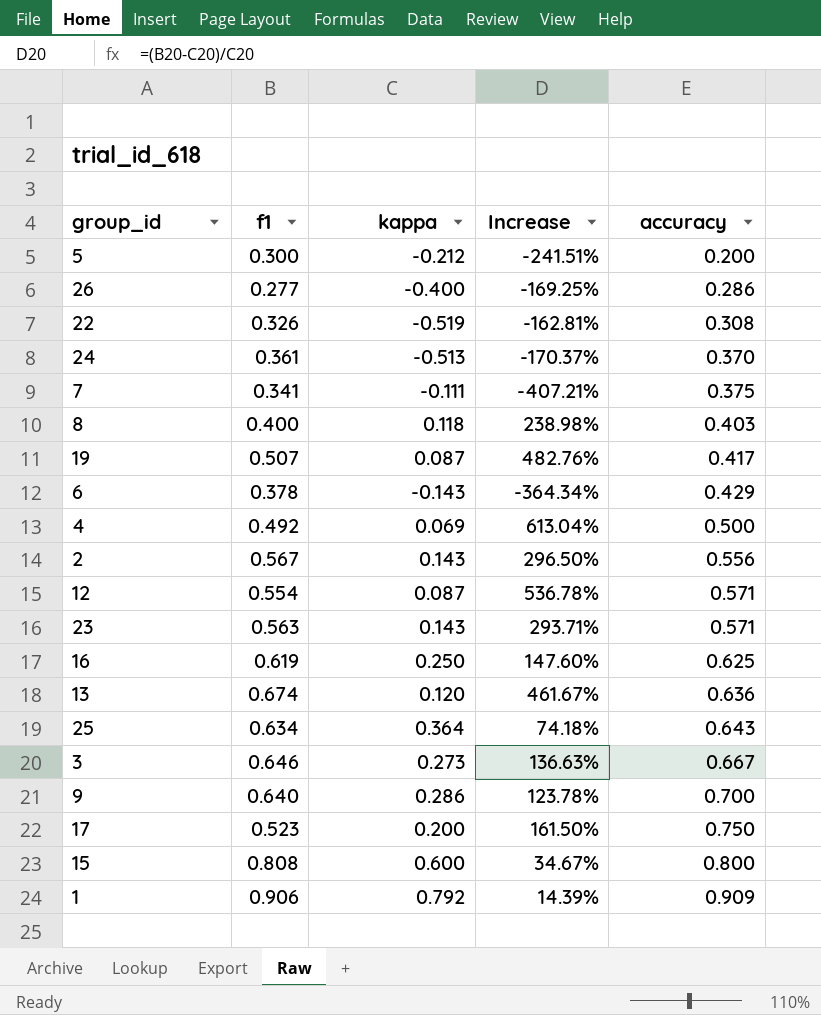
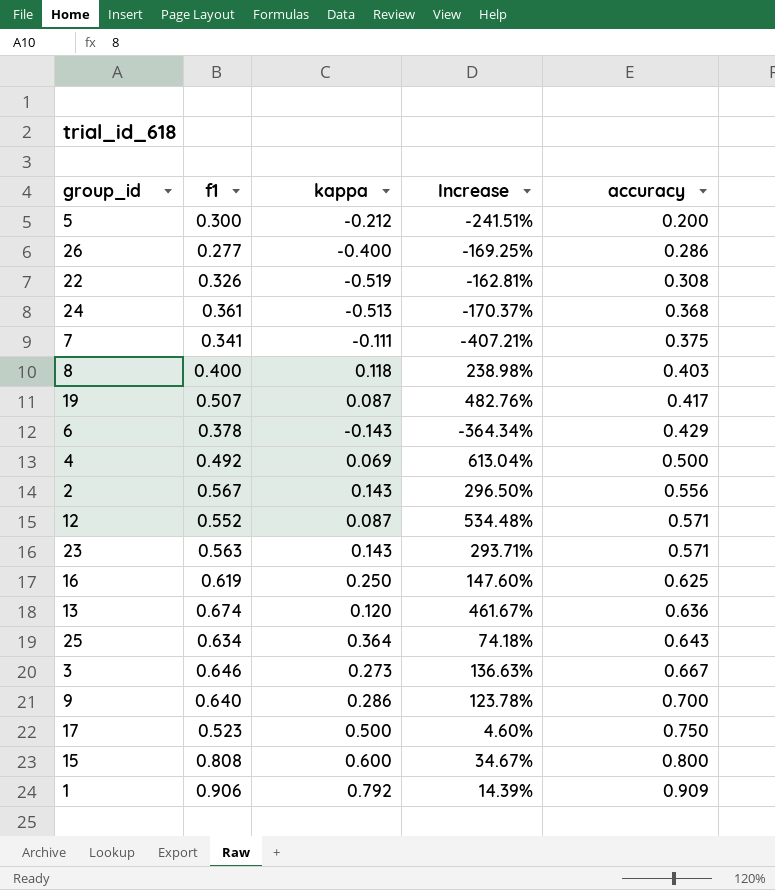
24 | accuracy: 0.370 -> 0.368
12 | f1: 0.554 -> 0.552
12 | Increase: 536.78% -> 534.48%
17 | kappa: 0.200 -> 0.500
17 | Increase: 161.50% -> 4.60%

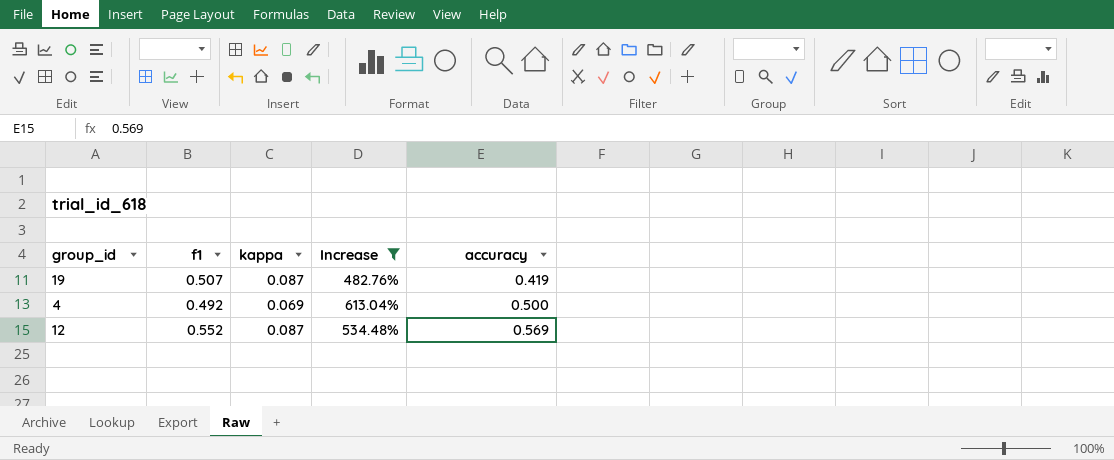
filter: none -> Increase >= 482.76%
19 | accuracy: 0.417 -> 0.419
12 | accuracy: 0.571 -> 0.569

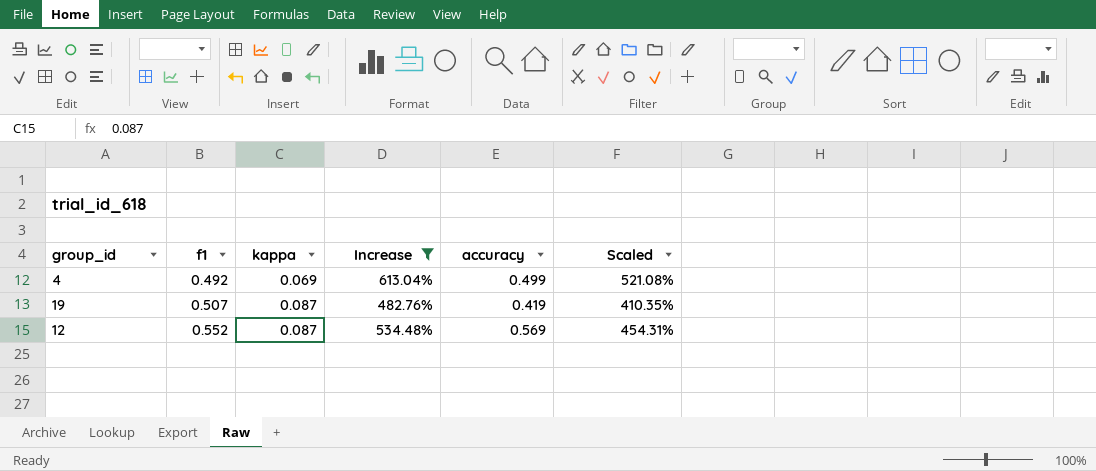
row order: accuracy ascending -> f1 ascending
column Scaled | formula: none -> [Increase] * 0.85
4 | accuracy: 0.500 -> 0.499

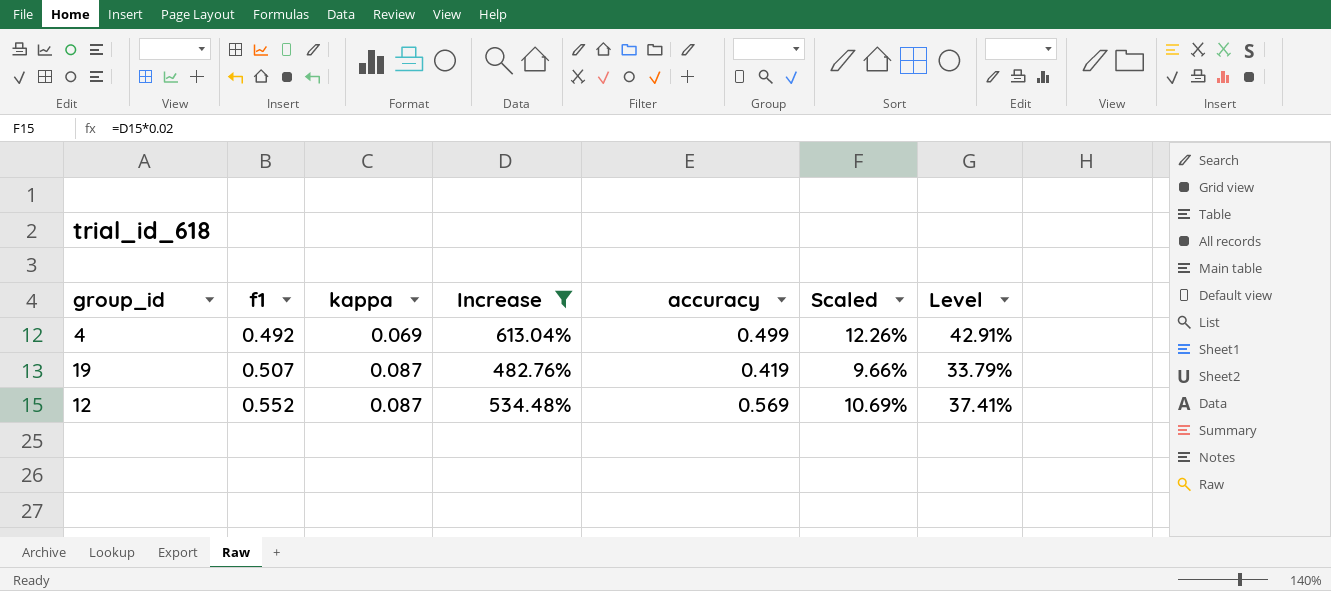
column Scaled | formula: [Increase] * 0.85 -> [Increase] * 0.02
column Level | formula: none -> [Increase] * 0.07

